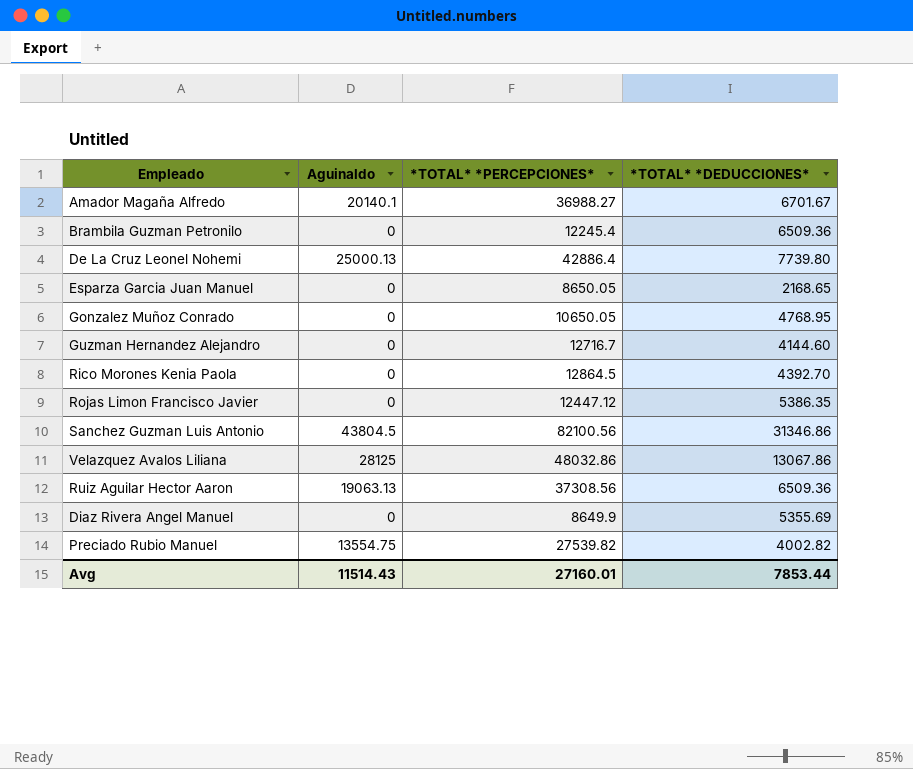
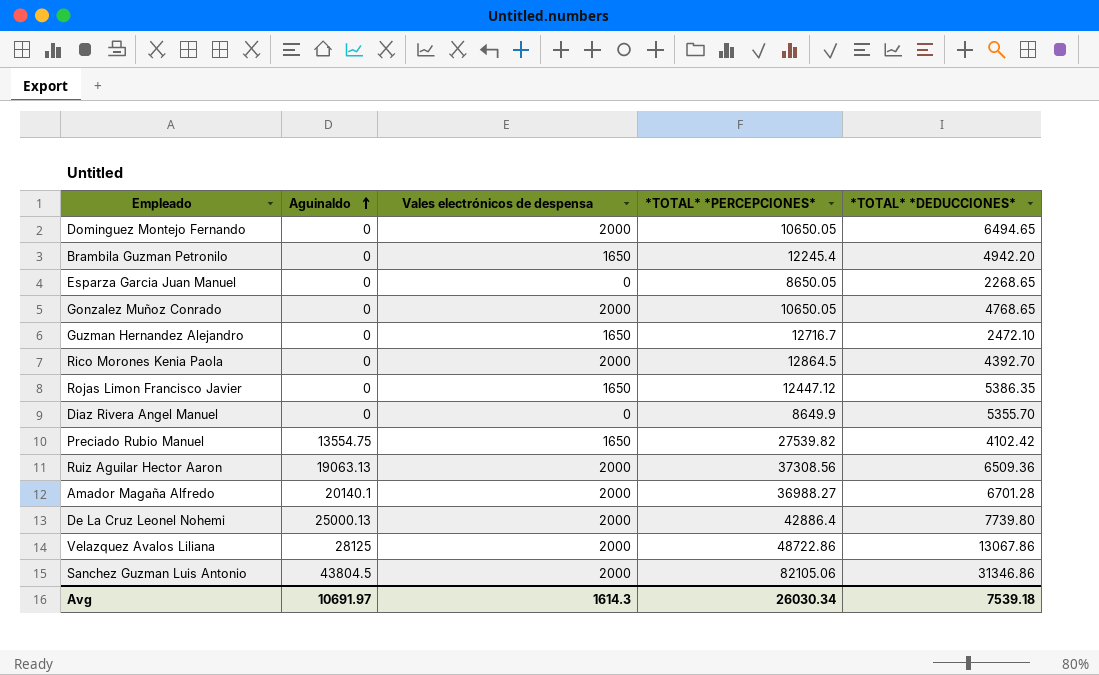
row order: none -> Aguinaldo ascending
column Vales electrónicos de despensa | position: none -> 3
row Dominguez Montejo Fernando: none -> 0 | 2000 | 10650.05 | 6494.65
Brambila Guzman Petronilo | *TOTAL* *DEDUCCIONES*: 6509.36 -> 4942.20
Esparza Garcia Juan Manuel | *TOTAL* *DEDUCCIONES*: 2168.65 -> 2268.65
Gonzalez Muñoz Conrado | *TOTAL* *DEDUCCIONES*: 4768.95 -> 4768.65
Guzman Hernandez Alejandro | *TOTAL* *DEDUCCIONES*: 4144.60 -> 2472.10
Diaz Rivera Angel Manuel | *TOTAL* *DEDUCCIONES*: 5355.69 -> 5355.70
Preciado Rubio Manuel | *TOTAL* *DEDUCCIONES*: 4002.82 -> 4102.42
Amador Magaña Alfredo | *TOTAL* *DEDUCCIONES*: 6701.67 -> 6701.28
Velazquez Avalos Liliana | *TOTAL* *PERCEPCIONES*: 48032.86 -> 48722.86
Sanchez Guzman Luis Antonio | *TOTAL* *PERCEPCIONES*: 82100.56 -> 82105.06
Avg | Aguinaldo: 11514.43 -> 10691.97
Avg | *TOTAL* *PERCEPCIONES*: 27160.01 -> 26030.34
Avg | *TOTAL* *DEDUCCIONES*: 7853.44 -> 7539.18

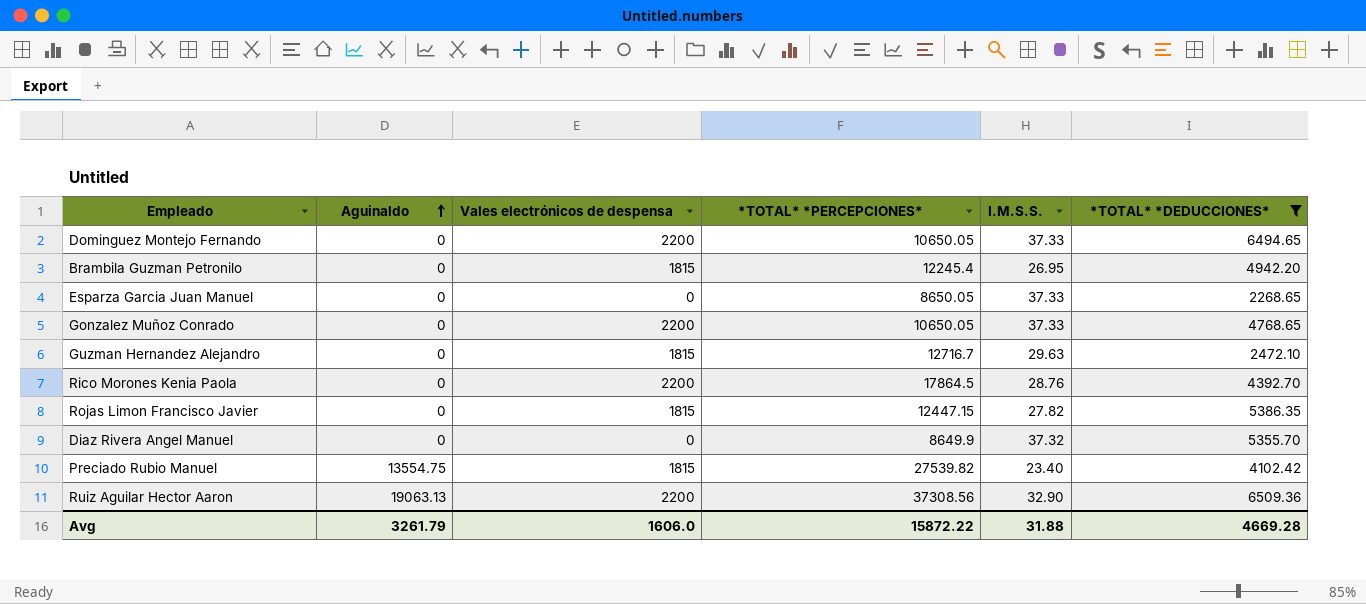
filter: none -> *TOTAL* *DEDUCCIONES* <= 6509.36
column I.M.S.S. | position: none -> 5
Dominguez Montejo Fernando | Vales electrónicos de despensa: 2000 -> 2200
Brambila Guzman Petronilo | Vales electrónicos de despensa: 1650 -> 1815
Gonzalez Muñoz Conrado | Vales electrónicos de despensa: 2000 -> 2200
Guzman Hernandez Alejandro | Vales electrónicos de despensa: 1650 -> 1815
Rico Morones Kenia Paola | Vales electrónicos de despensa: 2000 -> 2200
Rico Morones Kenia Paola | *TOTAL* *PERCEPCIONES*: 12864.5 -> 17864.5
Rojas Limon Francisco Javier | Vales electrónicos de despensa: 1650 -> 1815
Rojas Limon Francisco Javier | *TOTAL* *PERCEPCIONES*: 12447.12 -> 12447.15
Preciado Rubio Manuel | Vales electrónicos de despensa: 1650 -> 1815
Ruiz Aguilar Hector Aaron | Vales electrónicos de despensa: 2000 -> 2200
Avg | Aguinaldo: 10691.97 -> 3261.79
Avg | Vales electrónicos de despensa: 1614.3 -> 1606.0
Avg | *TOTAL* *PERCEPCIONES*: 26030.34 -> 15872.22
Avg | *TOTAL* *DEDUCCIONES*: 7539.18 -> 4669.28

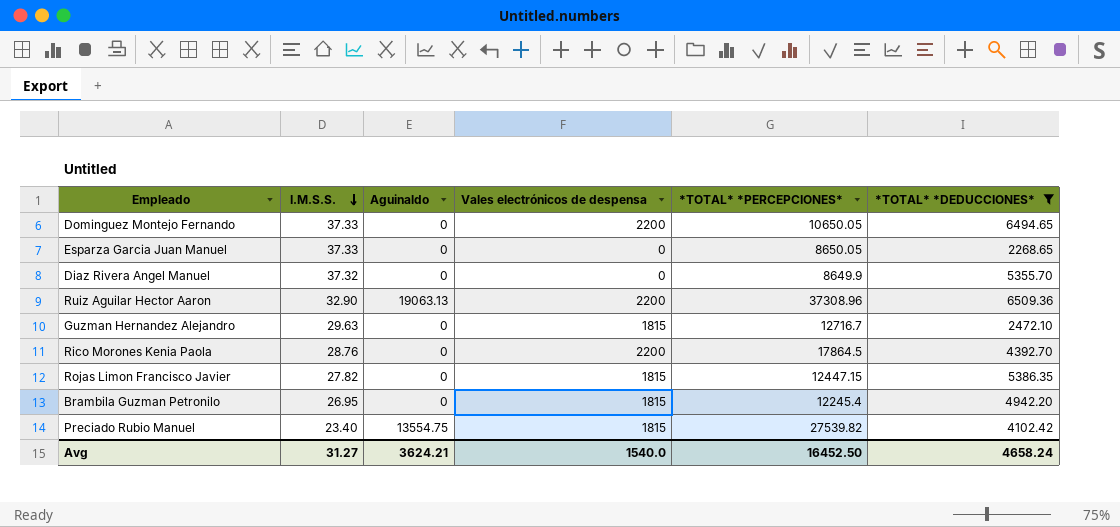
row order: Aguinaldo ascending -> I.M.S.S. descending
column I.M.S.S. | position: 5 -> 2
row Gonzalez Muñoz Conrado: 0 | 2200 | 10650.05 | 37.33 | 4768.65 -> none
Ruiz Aguilar Hector Aaron | *TOTAL* *PERCEPCIONES*: 37308.56 -> 37308.96
Avg | I.M.S.S.: 31.88 -> 31.27
Avg | Aguinaldo: 3261.79 -> 3624.21
Avg | Vales electrónicos de despensa: 1606.0 -> 1540.0
Avg | *TOTAL* *PERCEPCIONES*: 15872.22 -> 16452.50
Avg | *TOTAL* *DEDUCCIONES*: 4669.28 -> 4658.24

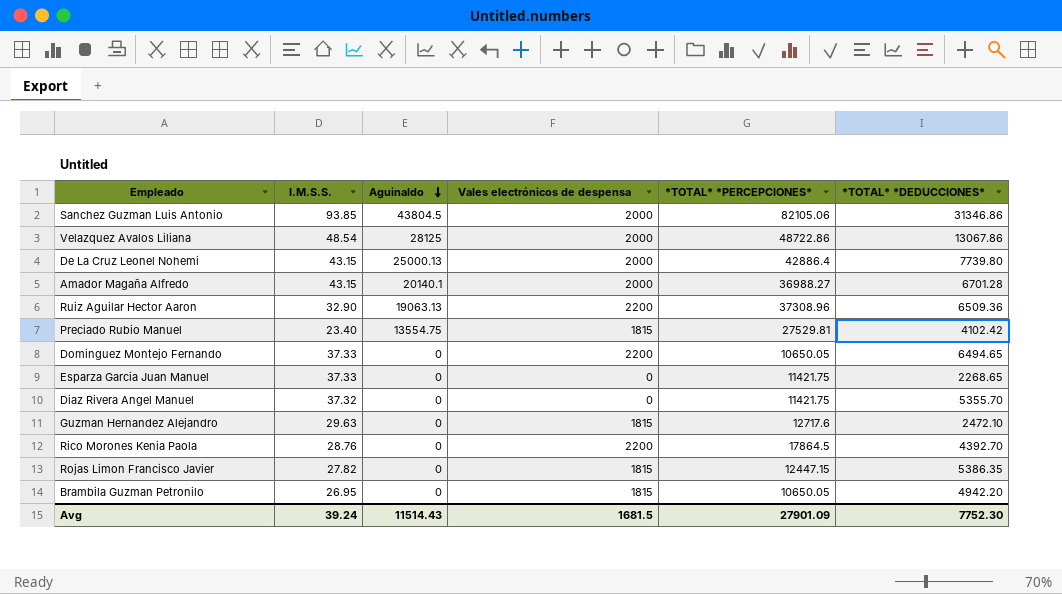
filter: *TOTAL* *DEDUCCIONES* <= 6509.36 -> none
row order: I.M.S.S. descending -> Aguinaldo descending
Preciado Rubio Manuel | *TOTAL* *PERCEPCIONES*: 27539.82 -> 27529.81
Esparza Garcia Juan Manuel | *TOTAL* *PERCEPCIONES*: 8650.05 -> 11421.75
Diaz Rivera Angel Manuel | *TOTAL* *PERCEPCIONES*: 8649.9 -> 11421.75
Guzman Hernandez Alejandro | *TOTAL* *PERCEPCIONES*: 12716.7 -> 12717.6
Brambila Guzman Petronilo | *TOTAL* *PERCEPCIONES*: 12245.4 -> 10650.05
Avg | I.M.S.S.: 31.27 -> 39.24
Avg | Aguinaldo: 3624.21 -> 11514.43
Avg | Vales electrónicos de despensa: 1540.0 -> 1681.5
Avg | *TOTAL* *PERCEPCIONES*: 16452.50 -> 27901.09
Avg | *TOTAL* *DEDUCCIONES*: 4658.24 -> 7752.30

